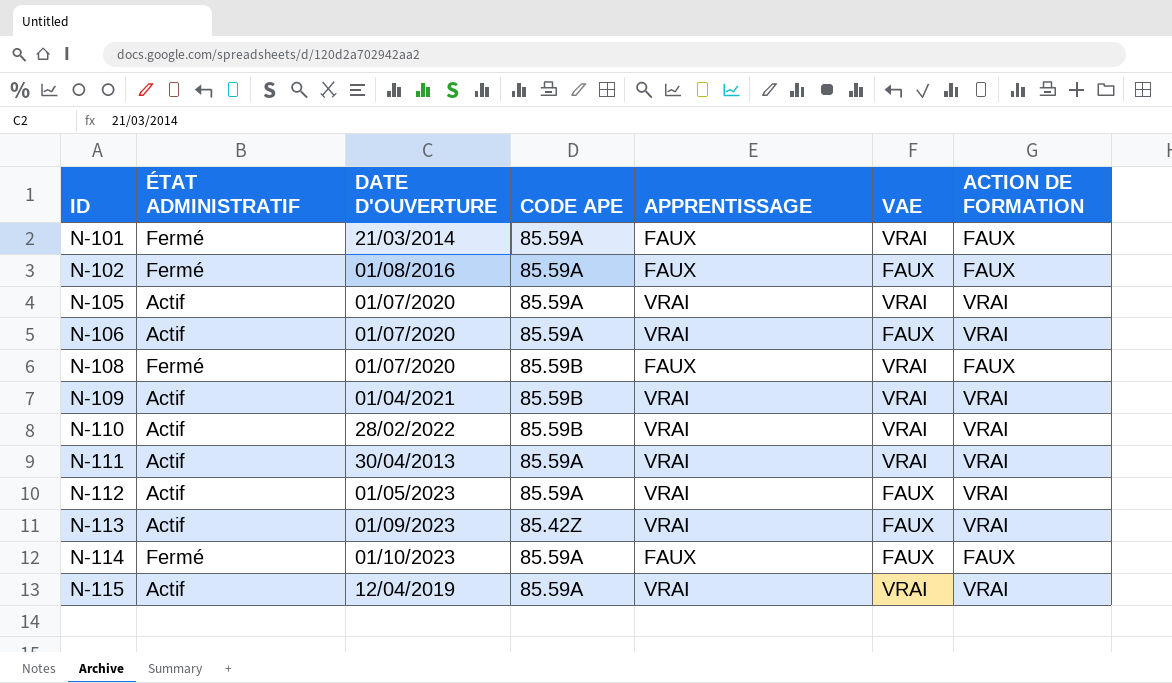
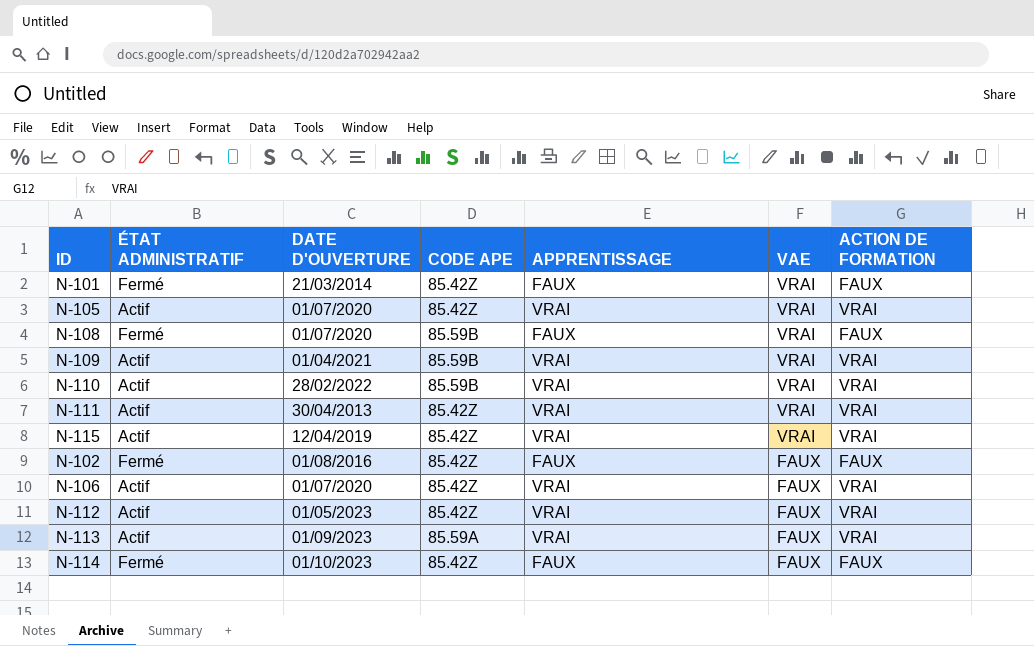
row order: ID ascending -> VAE descending
N-101 | CODE APE: 85.59A -> 85.42Z
N-105 | CODE APE: 85.59A -> 85.42Z
N-111 | CODE APE: 85.59A -> 85.42Z
N-115 | CODE APE: 85.59A -> 85.42Z
N-102 | CODE APE: 85.59A -> 85.42Z
N-106 | CODE APE: 85.59A -> 85.42Z
N-112 | CODE APE: 85.59A -> 85.42Z
N-113 | CODE APE: 85.42Z -> 85.59A
N-114 | CODE APE: 85.59A -> 85.42Z

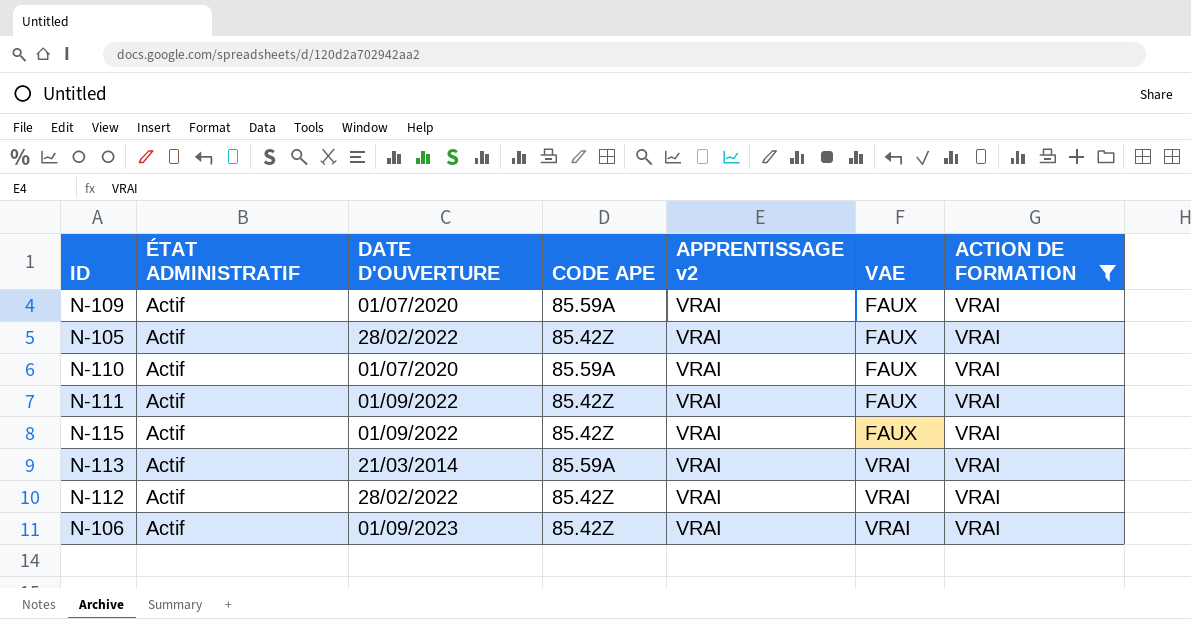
filter: none -> ACTION DE FORMATION = VRAI
row order: VAE descending -> VAE ascending
column name: APPRENTISSAGE -> APPRENTISSAGE v2
N-109 | DATE D'OUVERTURE: 01/04/2021 -> 01/07/2020
N-109 | CODE APE: 85.59B -> 85.59A
N-109 | VAE: VRAI -> FAUX
N-105 | DATE D'OUVERTURE: 01/07/2020 -> 28/02/2022
N-105 | VAE: VRAI -> FAUX
N-110 | DATE D'OUVERTURE: 28/02/2022 -> 01/07/2020
N-110 | CODE APE: 85.59B -> 85.59A
N-110 | VAE: VRAI -> FAUX
N-111 | DATE D'OUVERTURE: 30/04/2013 -> 01/09/2022
N-111 | VAE: VRAI -> FAUX
N-115 | DATE D'OUVERTURE: 12/04/2019 -> 01/09/2022
N-115 | VAE: VRAI -> FAUX
N-113 | DATE D'OUVERTURE: 01/09/2023 -> 21/03/2014
N-113 | VAE: FAUX -> VRAI
N-112 | DATE D'OUVERTURE: 01/05/2023 -> 28/02/2022
N-112 | VAE: FAUX -> VRAI
N-106 | DATE D'OUVERTURE: 01/07/2020 -> 01/09/2023
N-106 | VAE: FAUX -> VRAI

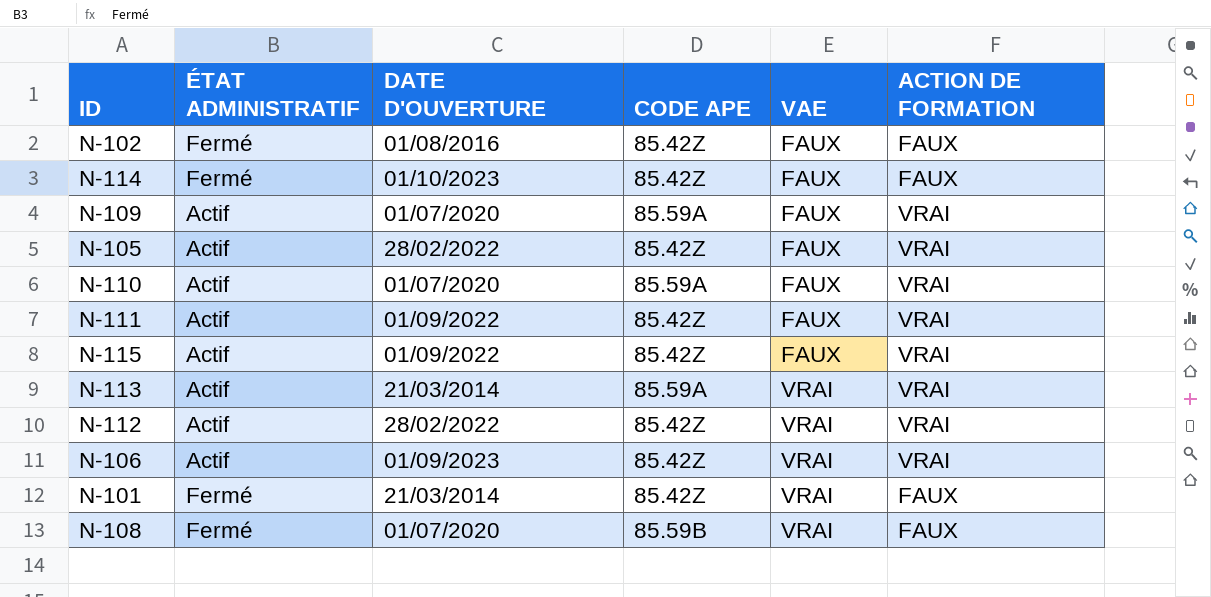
filter: ACTION DE FORMATION = VRAI -> none
column APPRENTISSAGE v2 | position: 5 -> none

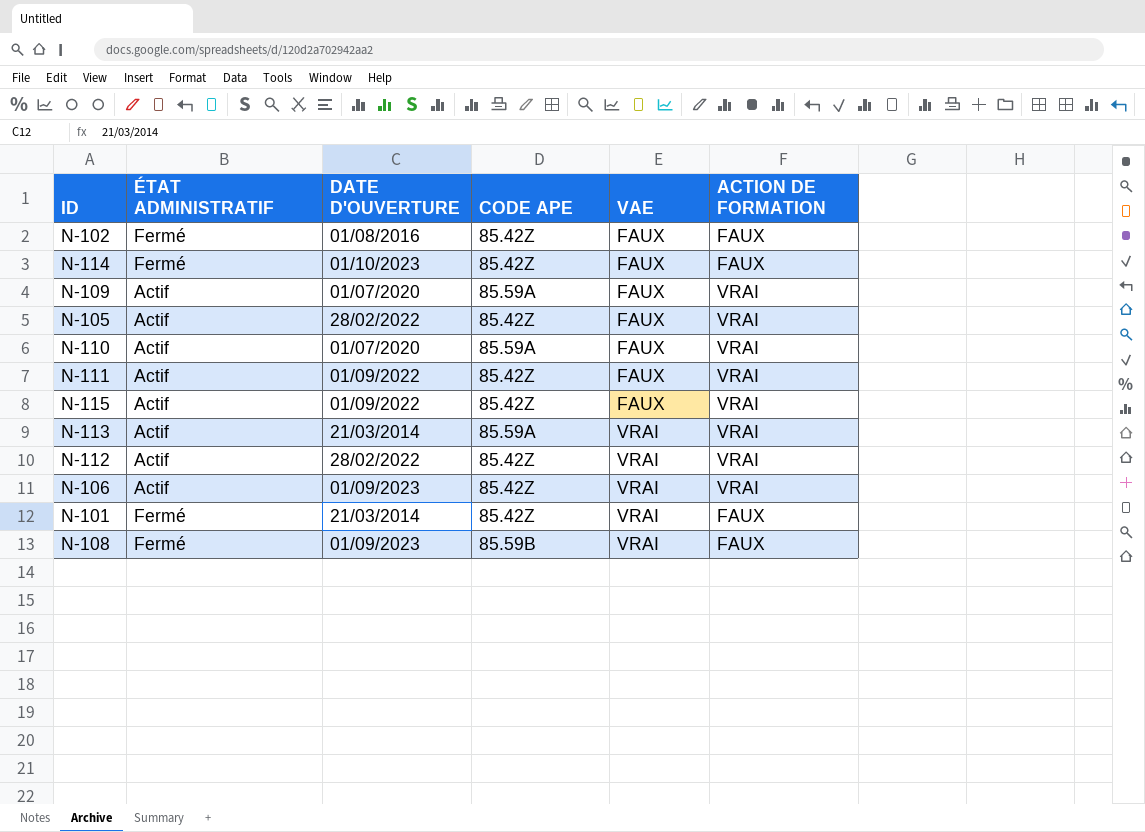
N-108 | DATE D'OUVERTURE: 01/07/2020 -> 01/09/2023

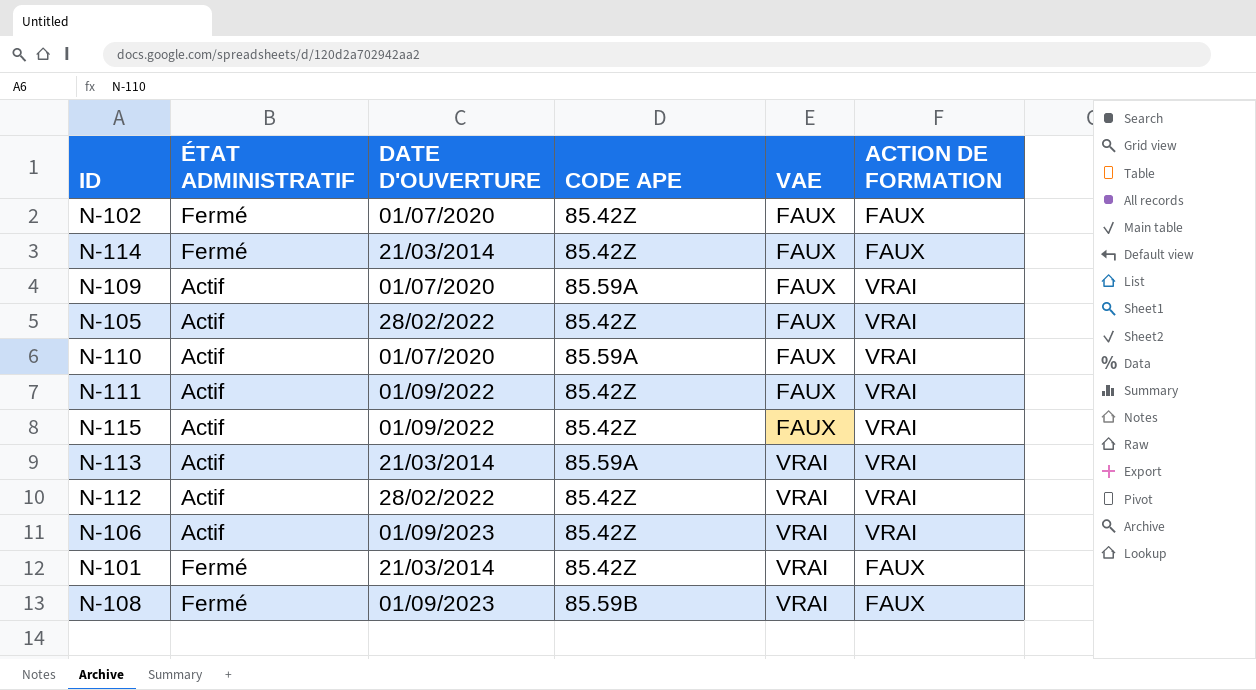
N-102 | DATE D'OUVERTURE: 01/08/2016 -> 01/07/2020
N-114 | DATE D'OUVERTURE: 01/10/2023 -> 21/03/2014

